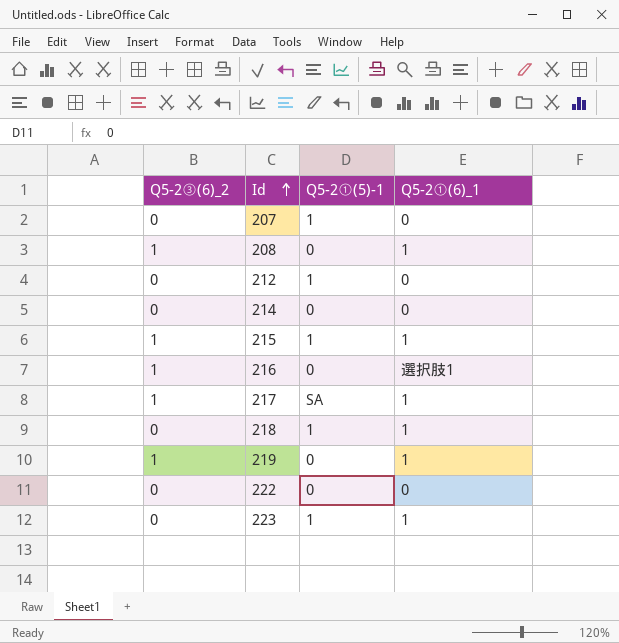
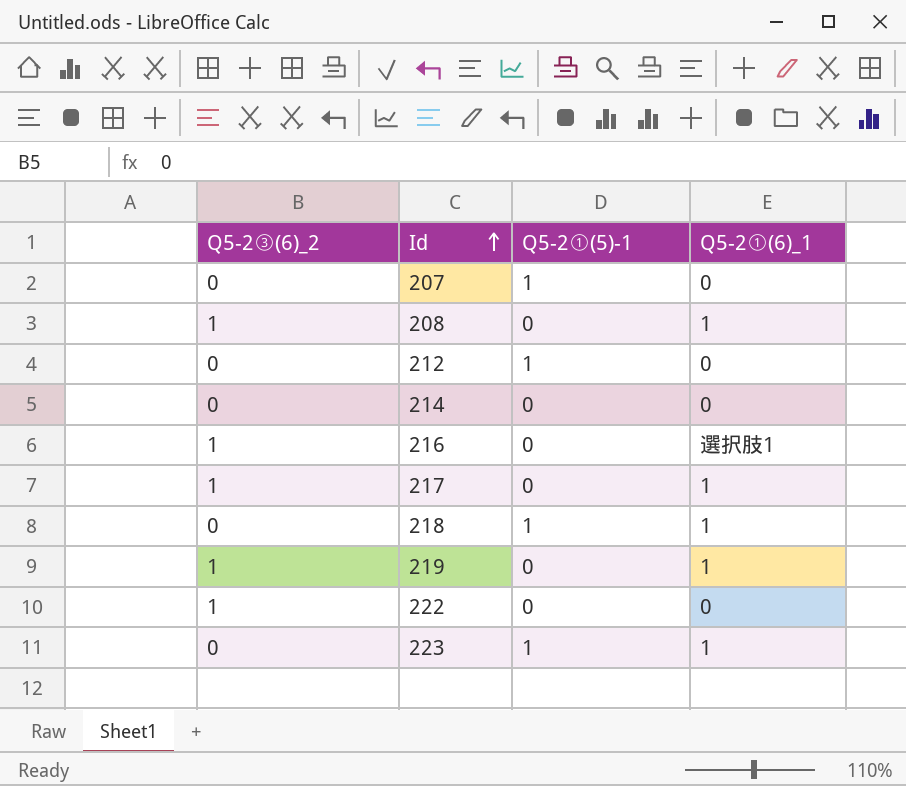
row 215: 1 | 1 | 1 -> none
217 | Q5-2①(5)-1: SA -> 0
222 | Q5-2③(6)_2: 0 -> 1

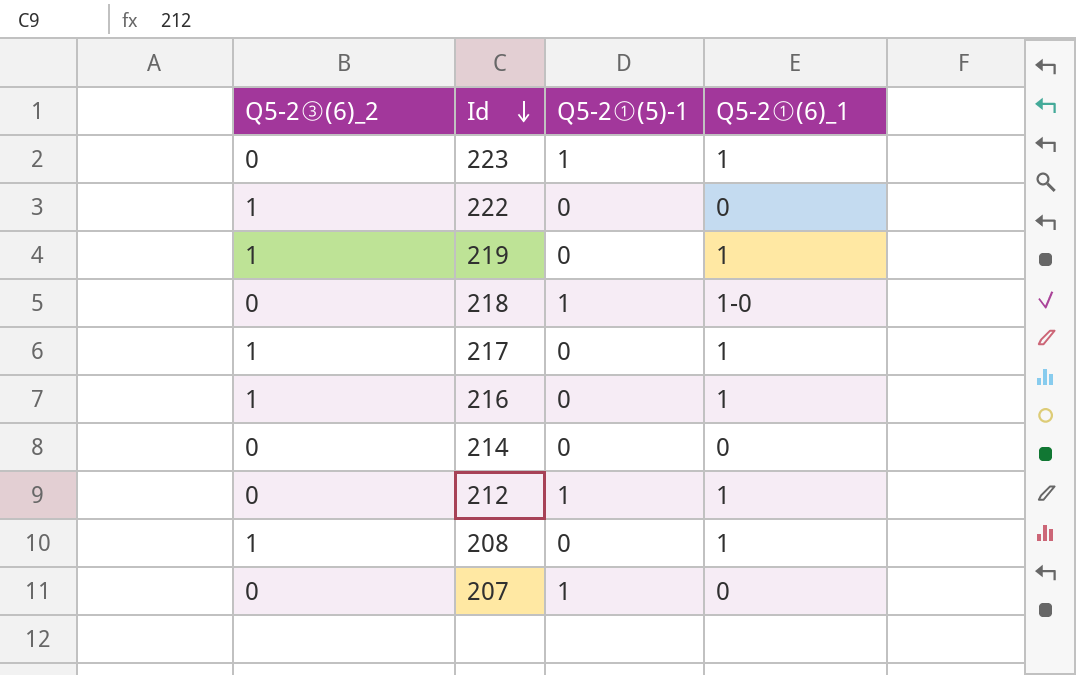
row order: Id ascending -> Id descending
218 | Q5-2①(6)_1: 1 -> 1-0
216 | Q5-2①(6)_1: 選択肢1 -> 1
212 | Q5-2①(6)_1: 0 -> 1

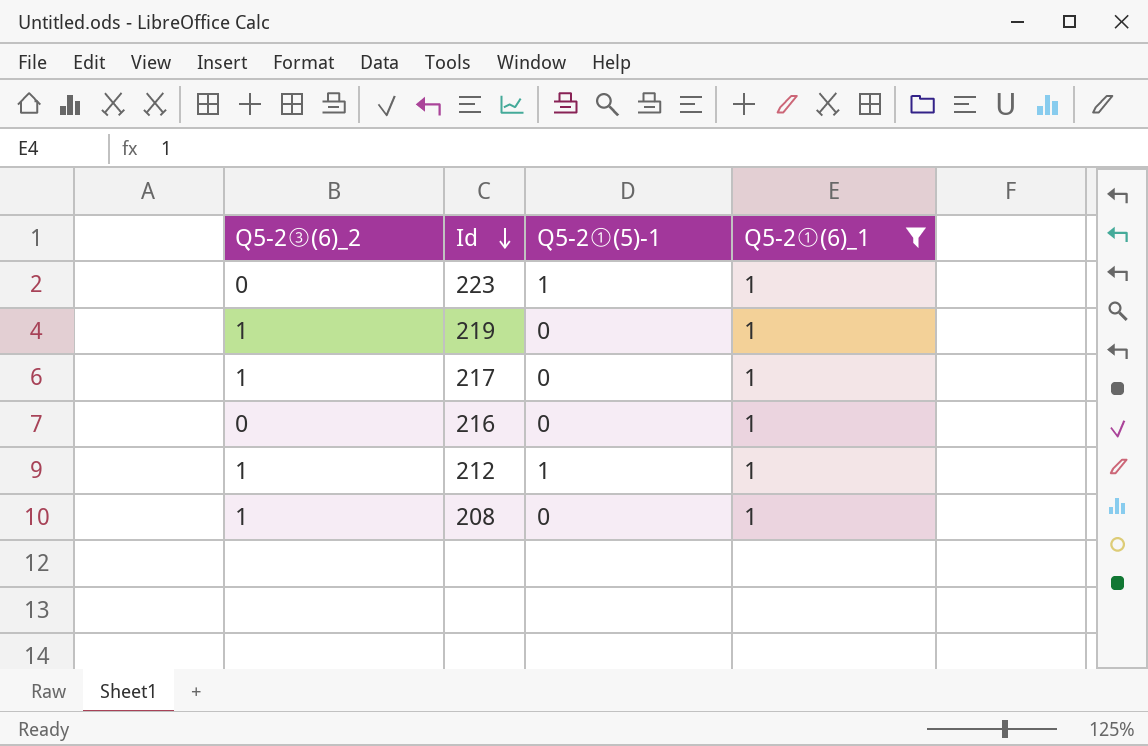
filter: none -> Q5-2①(6)_1 = 1
216 | Q5-2③(6)_2: 1 -> 0
212 | Q5-2③(6)_2: 0 -> 1

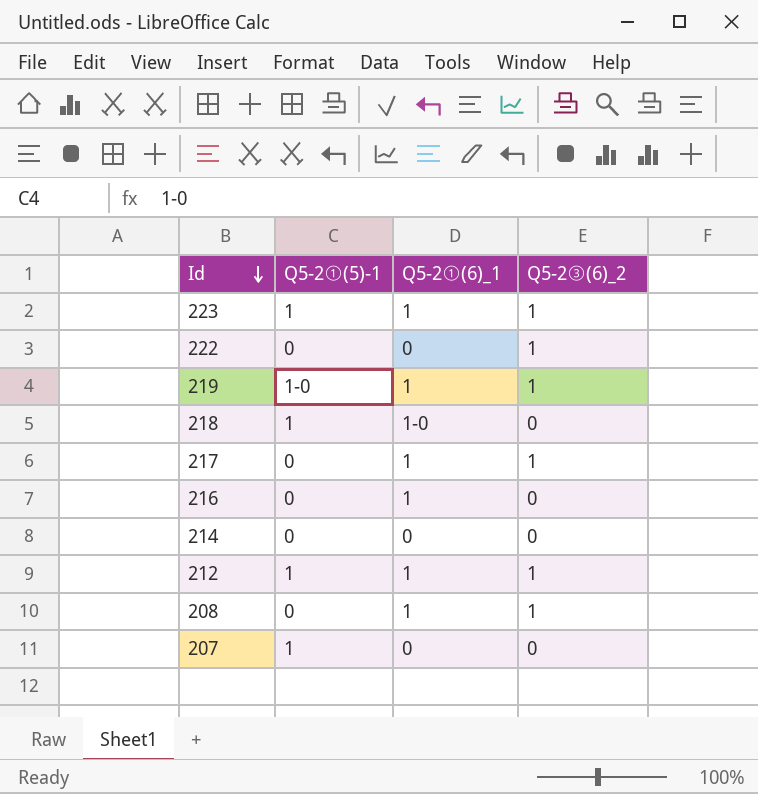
filter: Q5-2①(6)_1 = 1 -> none
column Q5-2③(6)_2 | position: 1 -> 4
223 | Q5-2③(6)_2: 0 -> 1
219 | Q5-2①(5)-1: 0 -> 1-0

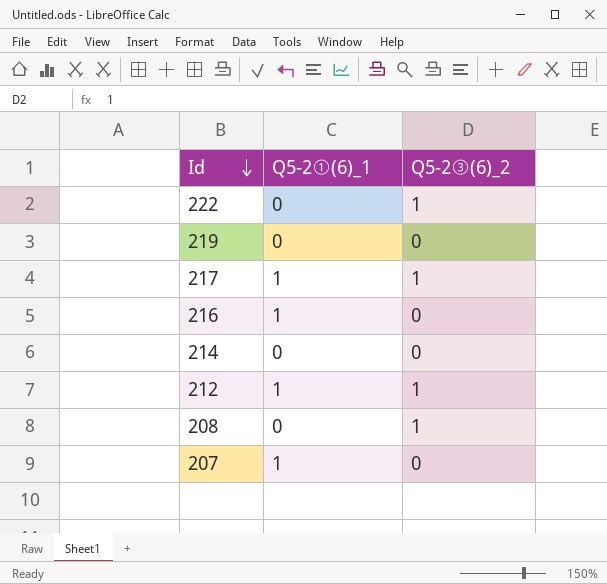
column Q5-2①(5)-1 | position: 2 -> none
row 223: 1 | 1 | 1 -> none
row 218: 1 | 1-0 | 0 -> none
219 | Q5-2①(6)_1: 1 -> 0
219 | Q5-2③(6)_2: 1 -> 0
208 | Q5-2①(6)_1: 1 -> 0
207 | Q5-2①(6)_1: 0 -> 1

